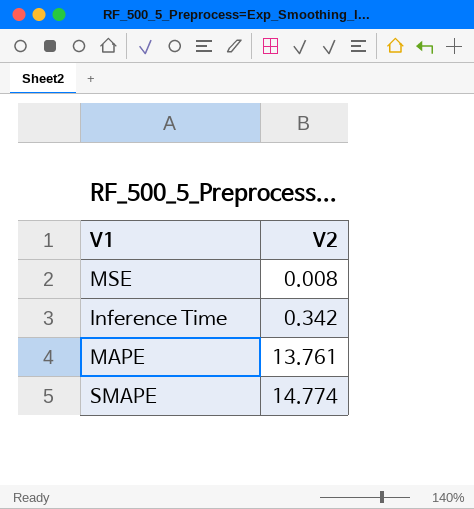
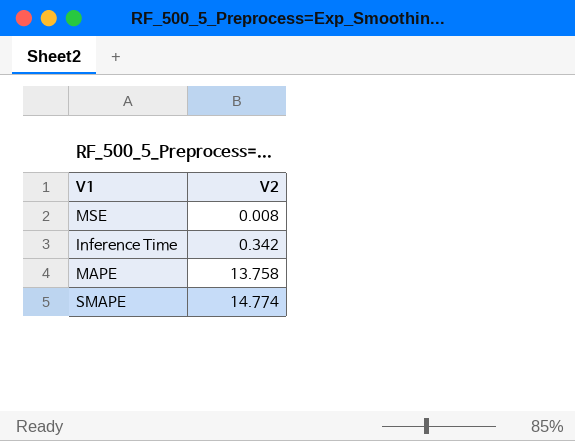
MAPE | V2: 13.761 -> 13.758

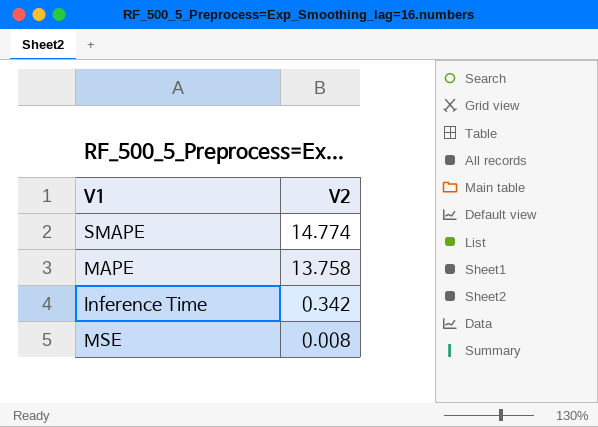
row order: V2 ascending -> V2 descending

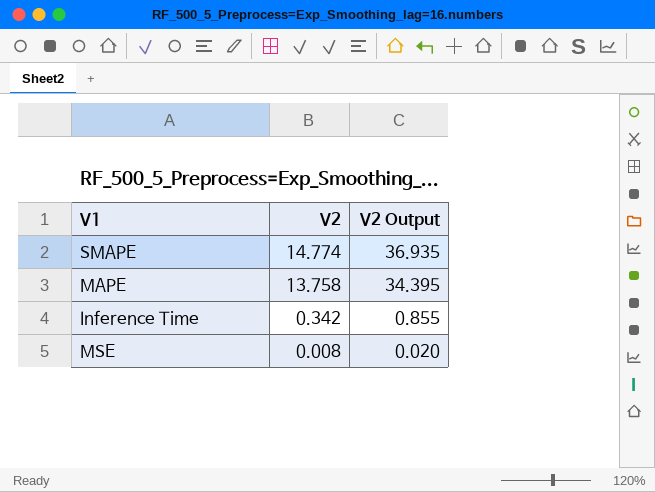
column V2 Output | formula: none -> [V2] * 2.5

